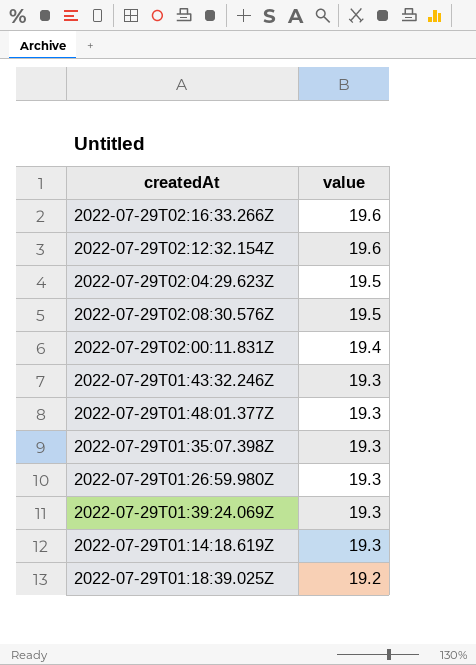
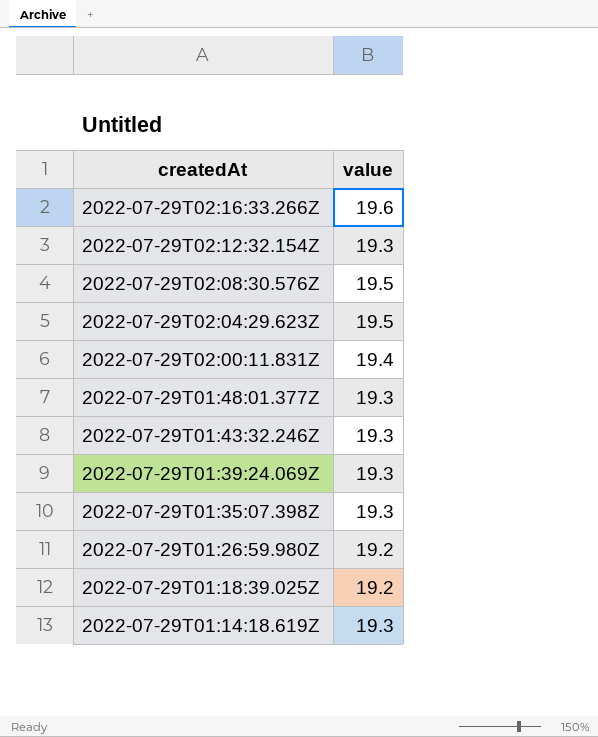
row order: value descending -> createdAt descending
2022-07-29T02:12:32.154Z | value: 19.6 -> 19.3
2022-07-29T01:26:59.980Z | value: 19.3 -> 19.2

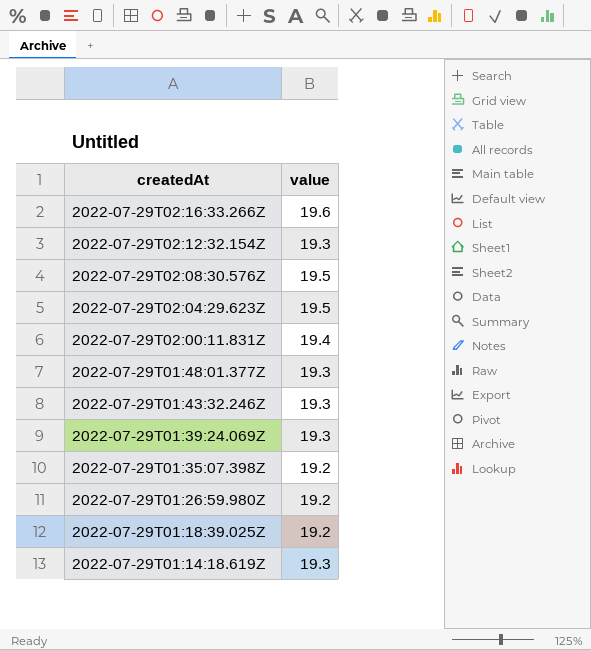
2022-07-29T01:35:07.398Z | value: 19.3 -> 19.2

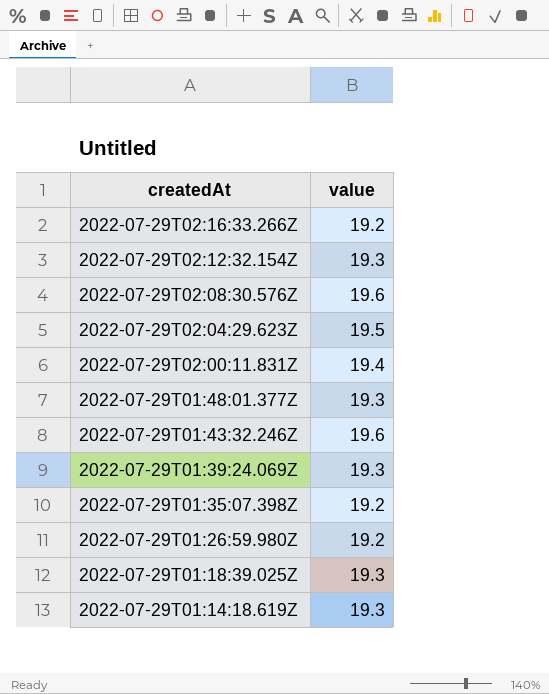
2022-07-29T02:16:33.266Z | value: 19.6 -> 19.2
2022-07-29T02:08:30.576Z | value: 19.5 -> 19.6
2022-07-29T01:43:32.246Z | value: 19.3 -> 19.6
2022-07-29T01:18:39.025Z | value: 19.2 -> 19.3

